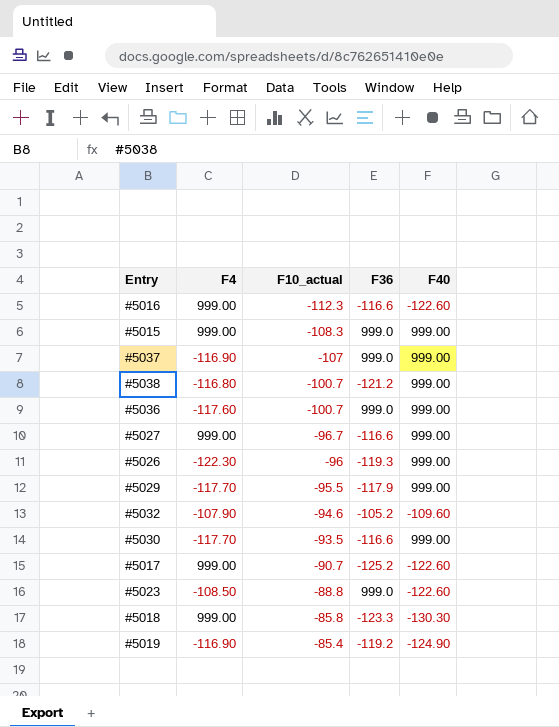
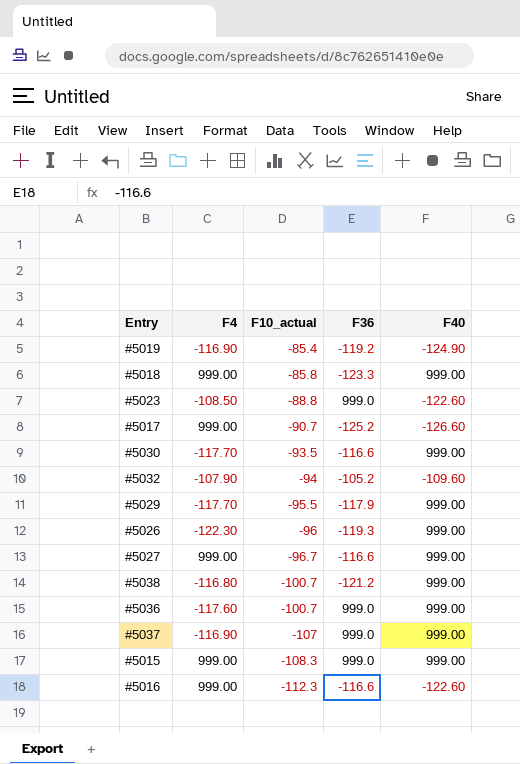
row order: F10_actual ascending -> F10_actual descending
#5018 | F40: -130.30 -> 999.00
#5017 | F40: -122.60 -> -126.60
#5032 | F10_actual: -94.6 -> -94

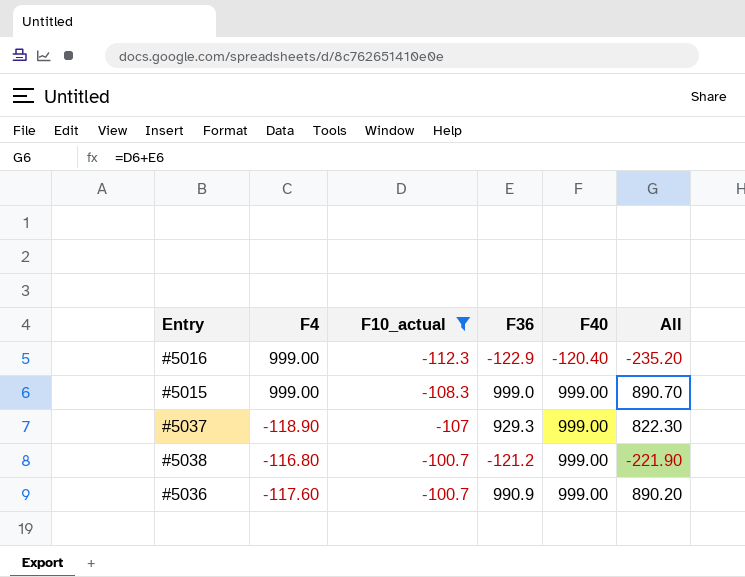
filter: none -> F10_actual <= -100.7
row order: F10_actual descending -> F10_actual ascending
column All | formula: none -> [F10_actual] + [F36]
#5016 | F36: -116.6 -> -122.9
#5016 | F40: -122.60 -> -120.40
#5037 | F4: -116.90 -> -118.90
#5037 | F36: 999.0 -> 929.3
#5036 | F36: 999.0 -> 990.9

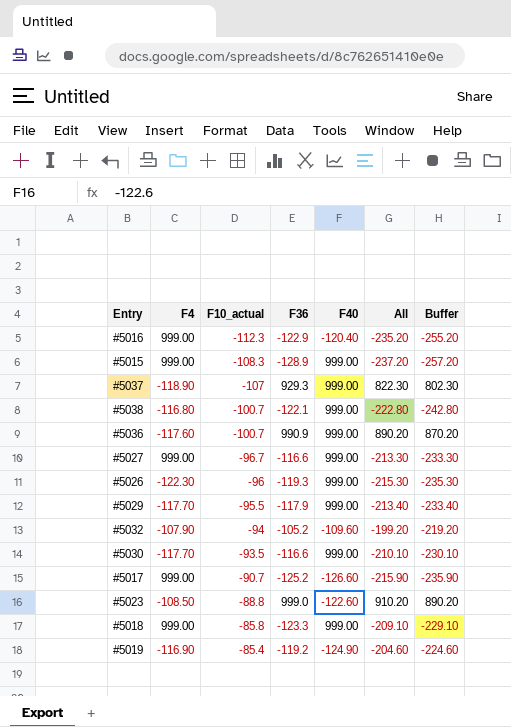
filter: F10_actual <= -100.7 -> none
column Buffer | formula: none -> [All] - 20
#5015 | F36: 999.0 -> -128.9
#5015 | All: 890.70 -> -237.20
#5038 | F36: -121.2 -> -122.1
#5038 | All: -221.90 -> -222.80

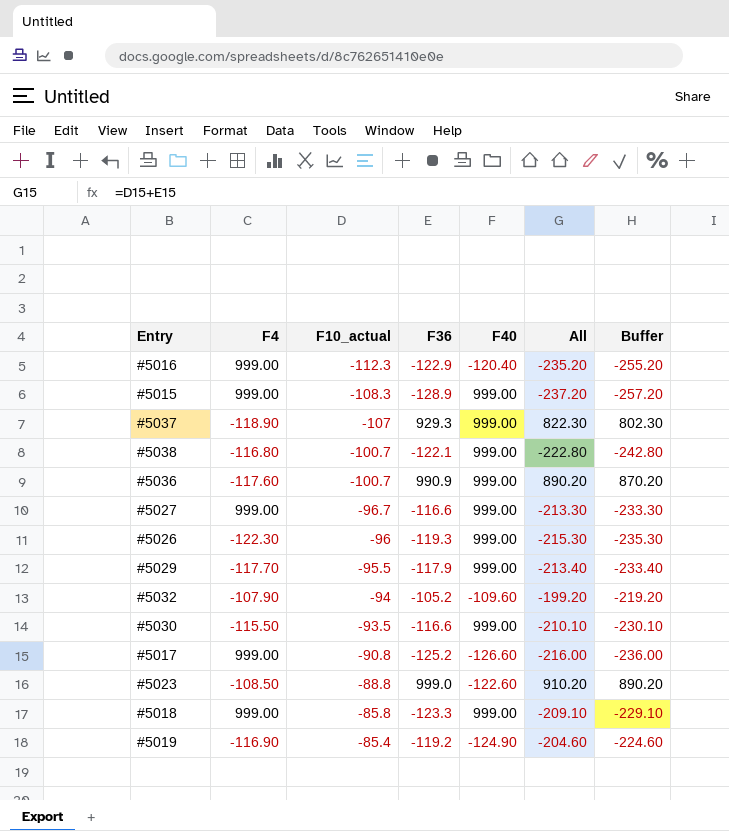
#5030 | F4: -117.70 -> -115.50
#5017 | F10_actual: -90.7 -> -90.8
#5017 | All: -215.90 -> -216.00
#5017 | Buffer: -235.90 -> -236.00

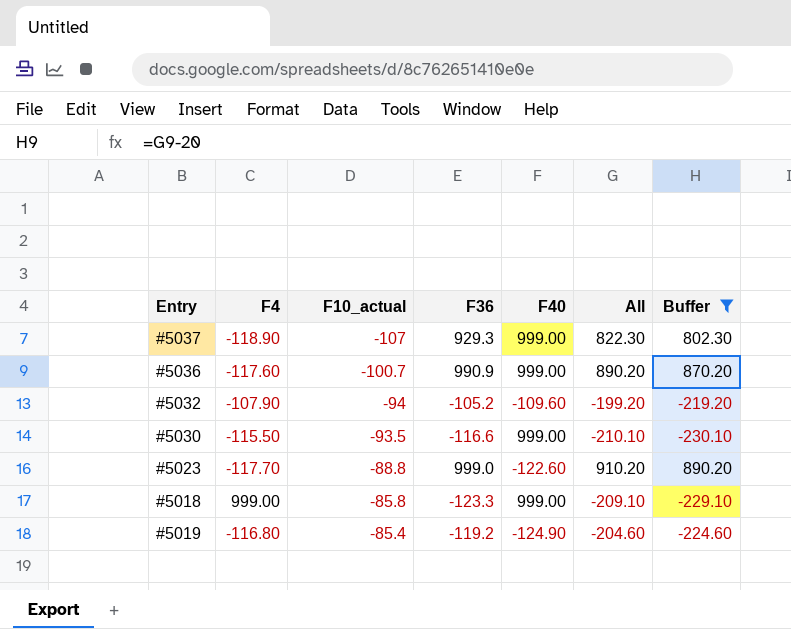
filter: none -> Buffer >= -230.10
#5023 | F4: -108.50 -> -117.70
#5019 | F4: -116.90 -> -116.80

